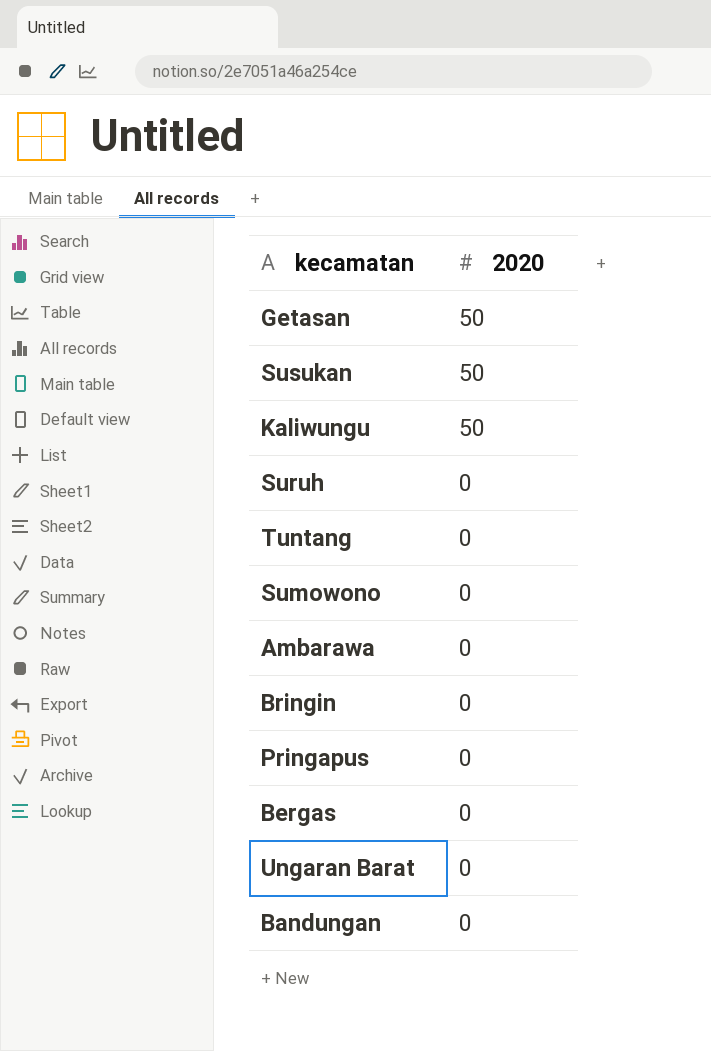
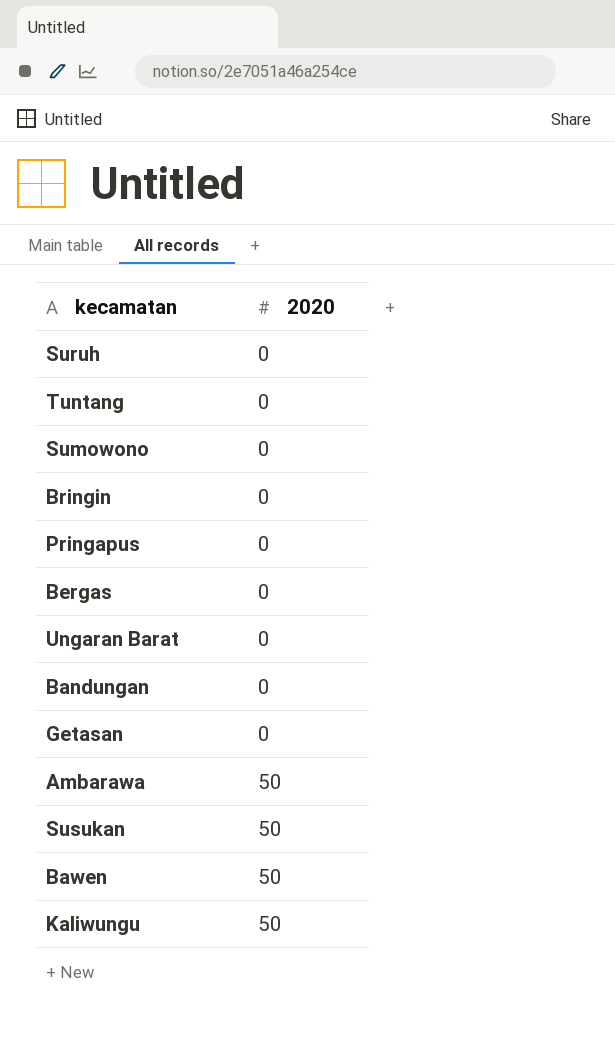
row order: 2020 descending -> 2020 ascending
Getasan | 2020: 50 -> 0
Ambarawa | 2020: 0 -> 50
row Bawen: none -> 50

